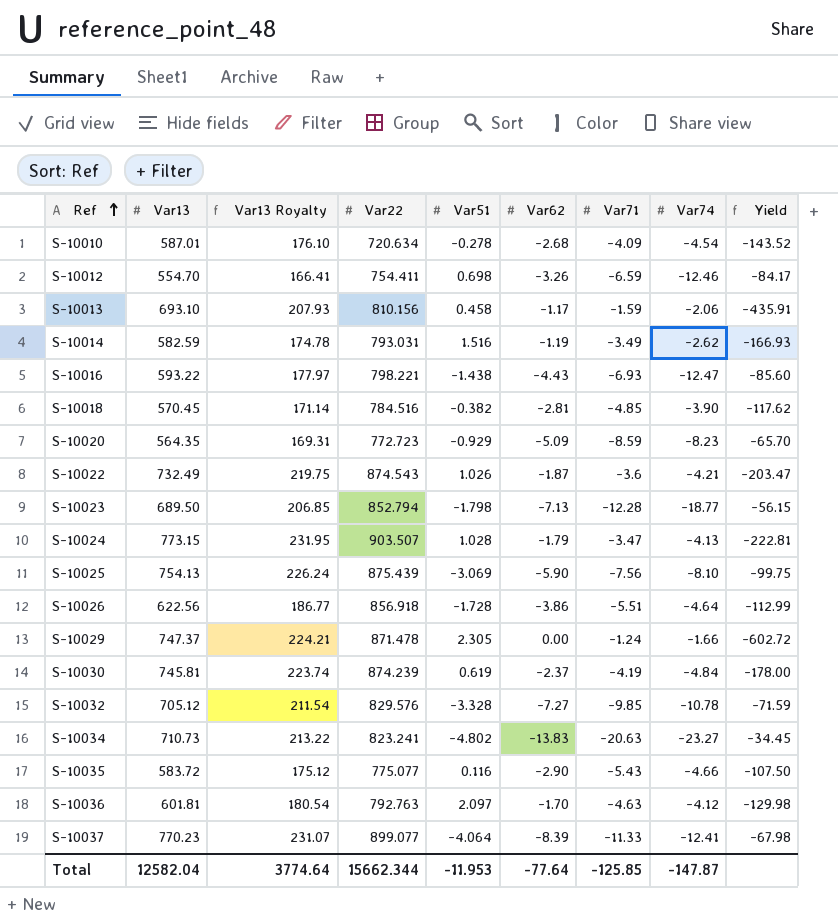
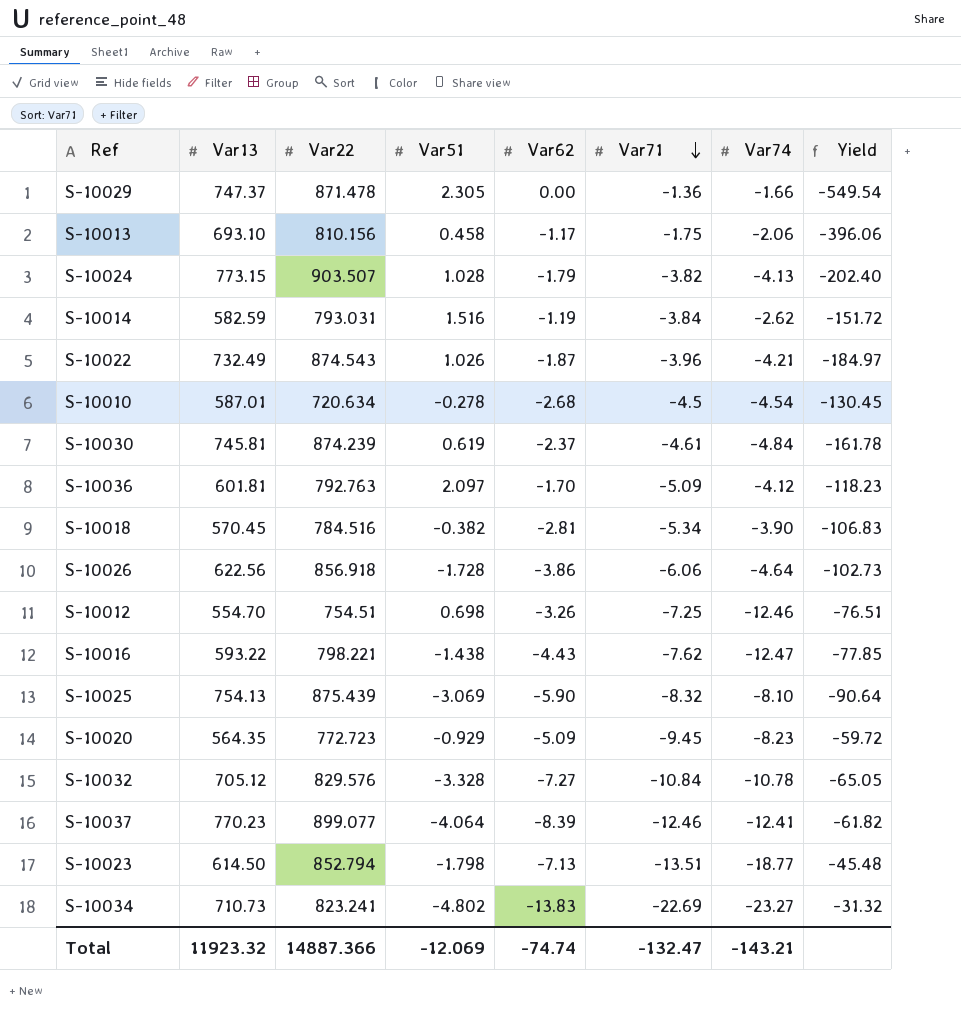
row order: Ref ascending -> Var71 descending
column Var13 Royalty | formula: [Var13] * 0.3 -> none
row S-10035: 583.72 | 175.12 | 775.077 | 0.116 | -2.90 | -5.43 | -4.66 | -107.50 -> none
S-10029 | Var71: -1.24 -> -1.36
S-10029 | Yield: -602.72 -> -549.54
S-10013 | Var71: -1.59 -> -1.75
S-10013 | Yield: -435.91 -> -396.06
S-10024 | Var71: -3.47 -> -3.82
S-10024 | Yield: -222.81 -> -202.40
S-10014 | Var71: -3.49 -> -3.84
S-10014 | Yield: -166.93 -> -151.72
S-10022 | Var71: -3.6 -> -3.96
S-10022 | Yield: -203.47 -> -184.97
S-10010 | Var71: -4.09 -> -4.5
S-10010 | Yield: -143.52 -> -130.45
S-10030 | Var71: -4.19 -> -4.61
S-10030 | Yield: -178.00 -> -161.78
S-10036 | Var71: -4.63 -> -5.09
S-10036 | Yield: -129.98 -> -118.23
S-10018 | Var71: -4.85 -> -5.34
S-10018 | Yield: -117.62 -> -106.83
S-10026 | Var71: -5.51 -> -6.06
S-10026 | Yield: -112.99 -> -102.73
S-10012 | Var22: 754.411 -> 754.51
S-10012 | Var71: -6.59 -> -7.25
S-10012 | Yield: -84.17 -> -76.51
S-10016 | Var71: -6.93 -> -7.62
S-10016 | Yield: -85.60 -> -77.85
S-10025 | Var71: -7.56 -> -8.32
S-10025 | Yield: -99.75 -> -90.64
S-10020 | Var71: -8.59 -> -9.45
S-10020 | Yield: -65.70 -> -59.72
S-10032 | Var71: -9.85 -> -10.84
S-10032 | Yield: -71.59 -> -65.05
S-10037 | Var71: -11.33 -> -12.46
S-10037 | Yield: -67.98 -> -61.82
S-10023 | Var13: 689.50 -> 614.50
S-10023 | Var71: -12.28 -> -13.51
S-10023 | Yield: -56.15 -> -45.48
S-10034 | Var71: -20.63 -> -22.69
S-10034 | Yield: -34.45 -> -31.32
Total | Var13: 12582.04 -> 11923.32
Total | Var22: 15662.344 -> 14887.366
Total | Var51: -11.953 -> -12.069
Total | Var62: -77.64 -> -74.74
Total | Var71: -125.85 -> -132.47
Total | Var74: -147.87 -> -143.21

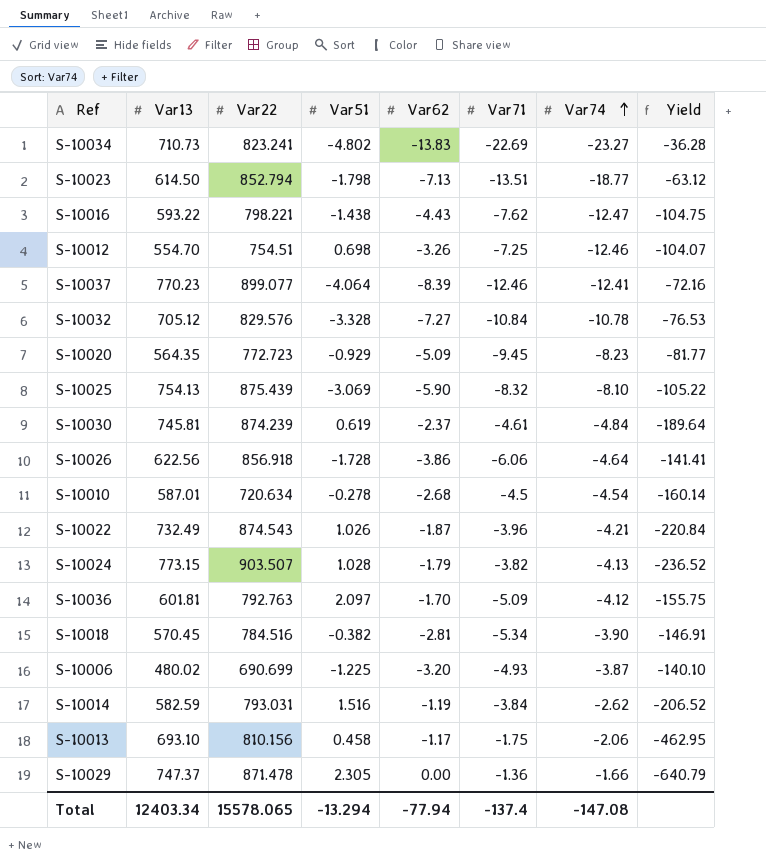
row order: Var71 descending -> Var74 ascending
column Yield | formula: [Var13] / [Var71] -> [Var22] / [Var71]
row S-10006: none -> 480.02 | 690.699 | -1.225 | -3.20 | -4.93 | -3.87 | -140.10
Total | Var13: 11923.32 -> 12403.34
Total | Var22: 14887.366 -> 15578.065
Total | Var51: -12.069 -> -13.294
Total | Var62: -74.74 -> -77.94
Total | Var71: -132.47 -> -137.4
Total | Var74: -143.21 -> -147.08

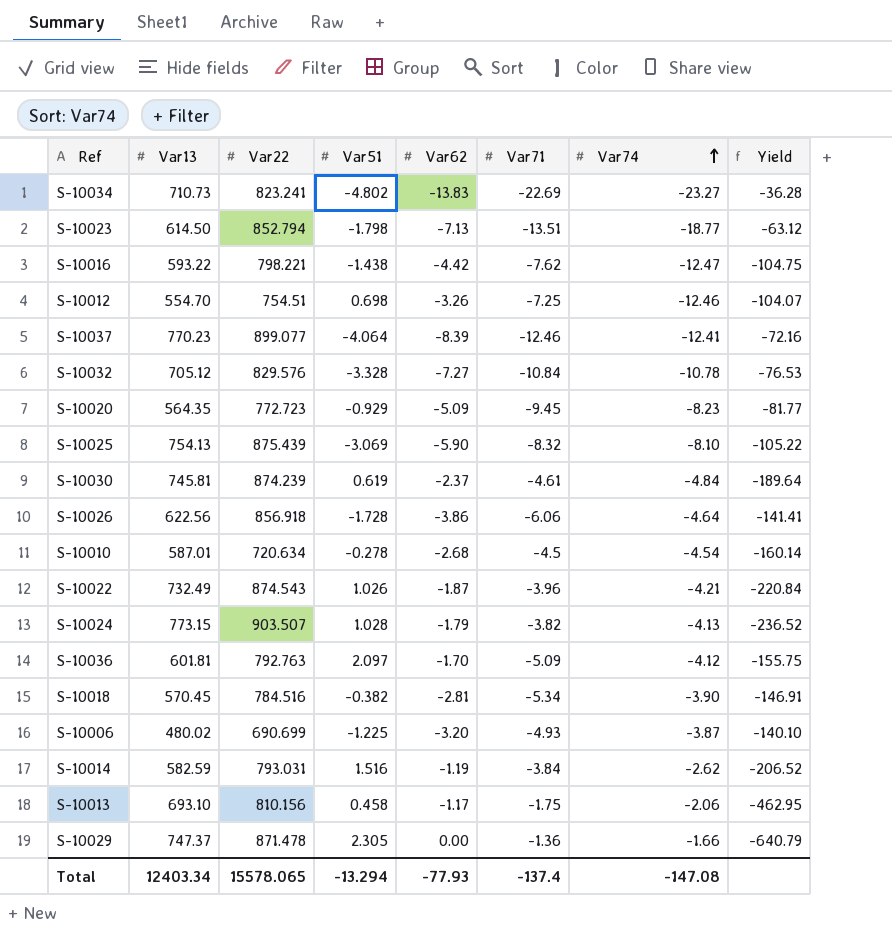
S-10016 | Var62: -4.43 -> -4.42
Total | Var62: -77.94 -> -77.93

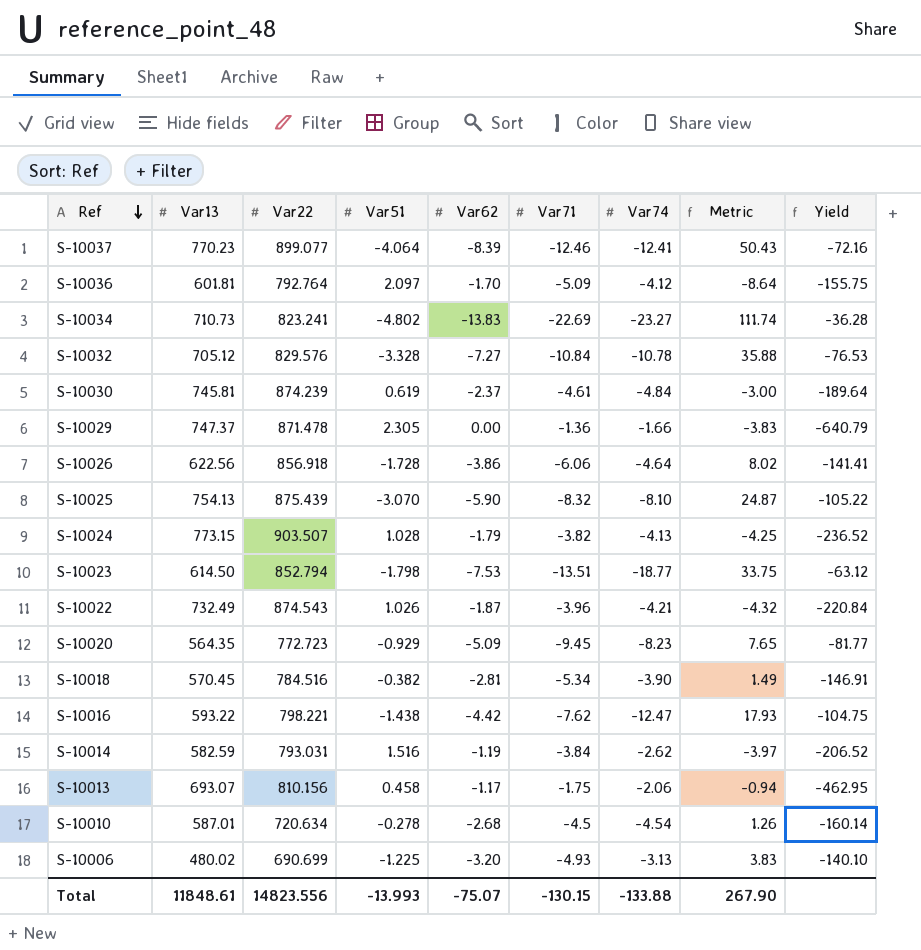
row order: Var74 ascending -> Ref descending
column Metric | formula: none -> [Var51] * [Var74]
row S-10012: 554.70 | 754.51 | 0.698 | -3.26 | -7.25 | -12.46 | -104.07 -> none
S-10036 | Var22: 792.763 -> 792.764
S-10025 | Var51: -3.069 -> -3.070
S-10023 | Var62: -7.13 -> -7.53
S-10013 | Var13: 693.10 -> 693.07
S-10006 | Var74: -3.87 -> -3.13
Total | Var13: 12403.34 -> 11848.61
Total | Var22: 15578.065 -> 14823.556
Total | Var51: -13.294 -> -13.993
Total | Var62: -77.93 -> -75.07
Total | Var71: -137.4 -> -130.15
Total | Var74: -147.08 -> -133.88

